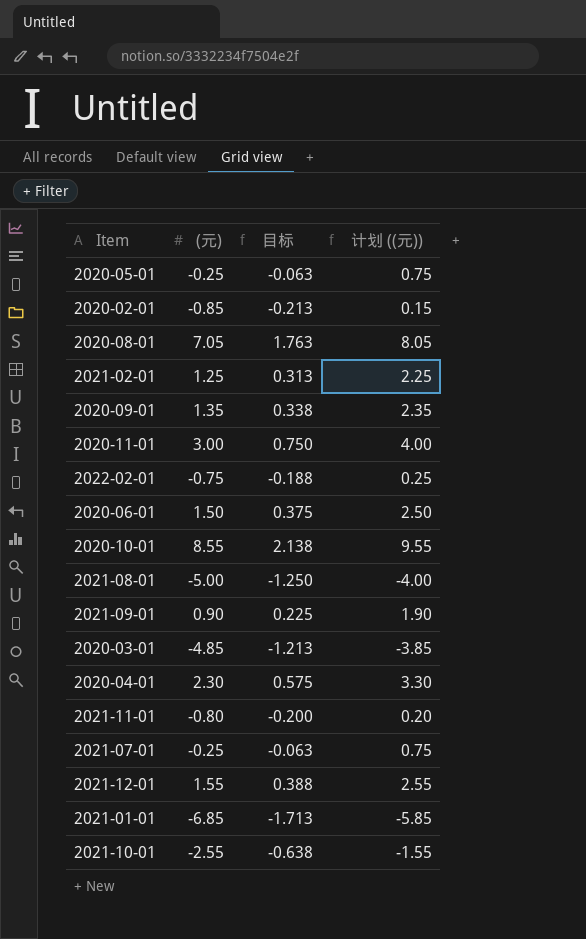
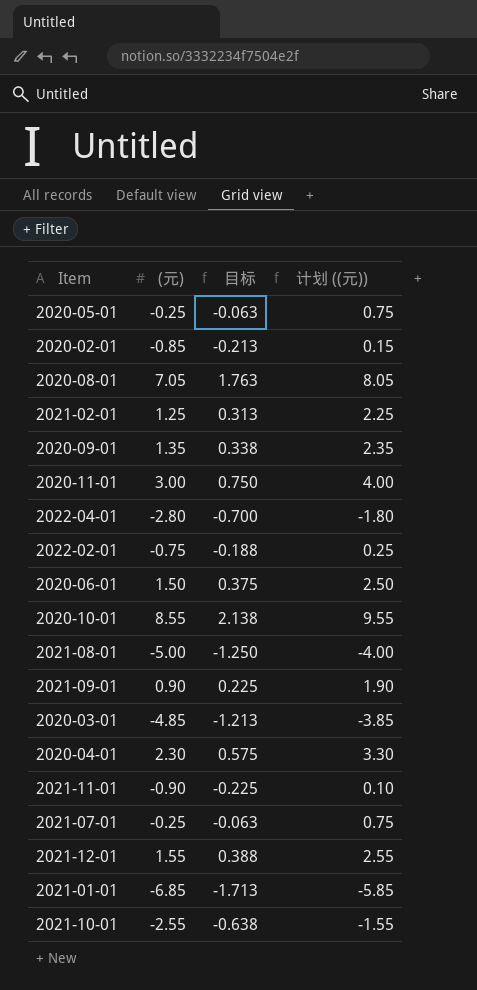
row 2022-04-01: none -> -2.80 | -0.700 | -1.80
2021-11-01 | (元): -0.80 -> -0.90
2021-11-01 | 目标: -0.200 -> -0.225
2021-11-01 | 计划 ((元)): 0.20 -> 0.10

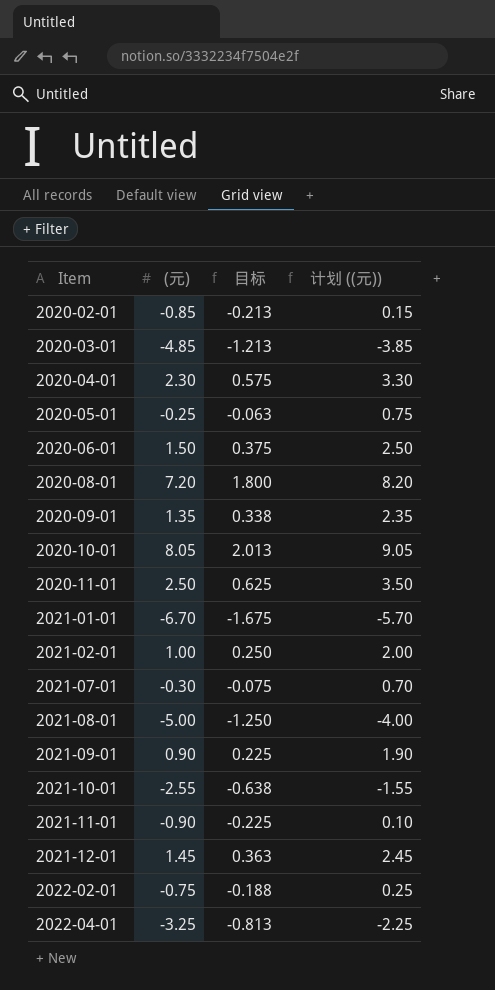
row order: none -> Item ascending
2020-08-01 | (元): 7.05 -> 7.20
2020-08-01 | 目标: 1.763 -> 1.800
2020-08-01 | 计划 ((元)): 8.05 -> 8.20
2020-10-01 | (元): 8.55 -> 8.05
2020-10-01 | 目标: 2.138 -> 2.013
2020-10-01 | 计划 ((元)): 9.55 -> 9.05
2020-11-01 | (元): 3.00 -> 2.50
2020-11-01 | 目标: 0.750 -> 0.625
2020-11-01 | 计划 ((元)): 4.00 -> 3.50
2021-01-01 | (元): -6.85 -> -6.70
2021-01-01 | 目标: -1.713 -> -1.675
2021-01-01 | 计划 ((元)): -5.85 -> -5.70
2021-02-01 | (元): 1.25 -> 1.00
2021-02-01 | 目标: 0.313 -> 0.250
2021-02-01 | 计划 ((元)): 2.25 -> 2.00
2021-07-01 | (元): -0.25 -> -0.30
2021-07-01 | 目标: -0.063 -> -0.075
2021-07-01 | 计划 ((元)): 0.75 -> 0.70
2021-12-01 | (元): 1.55 -> 1.45
2021-12-01 | 目标: 0.388 -> 0.363
2021-12-01 | 计划 ((元)): 2.55 -> 2.45
2022-04-01 | (元): -2.80 -> -3.25
2022-04-01 | 目标: -0.700 -> -0.813
2022-04-01 | 计划 ((元)): -1.80 -> -2.25

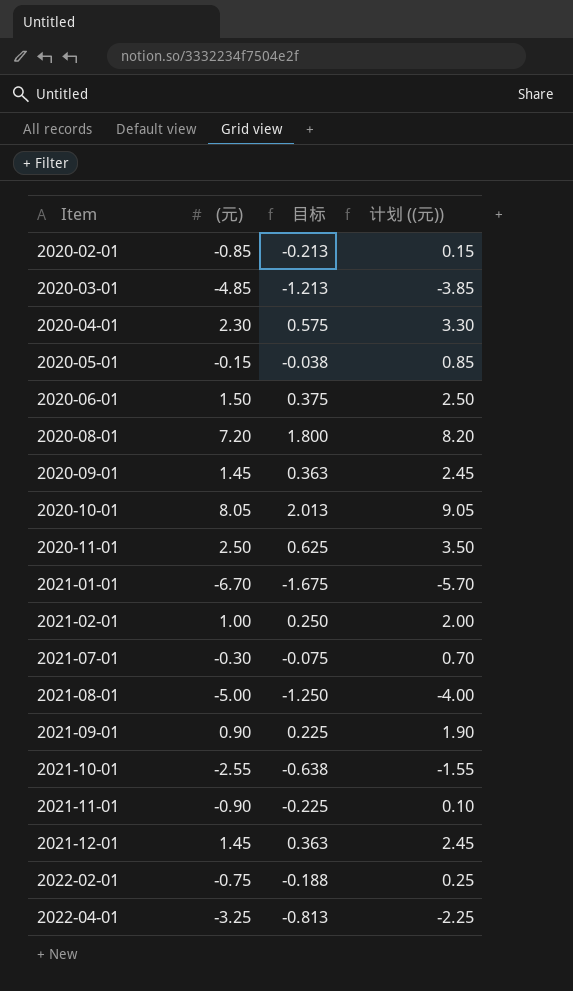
2020-05-01 | (元): -0.25 -> -0.15
2020-05-01 | 目标: -0.063 -> -0.038
2020-05-01 | 计划 ((元)): 0.75 -> 0.85
2020-09-01 | (元): 1.35 -> 1.45
2020-09-01 | 目标: 0.338 -> 0.363
2020-09-01 | 计划 ((元)): 2.35 -> 2.45

